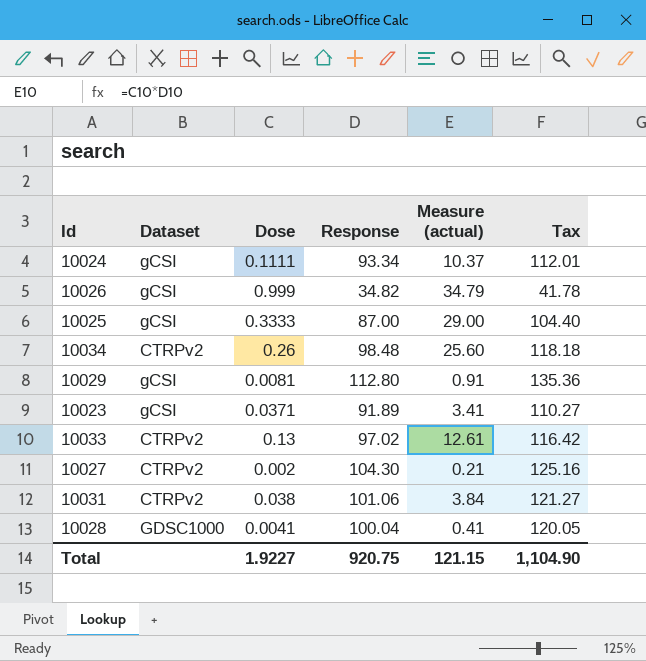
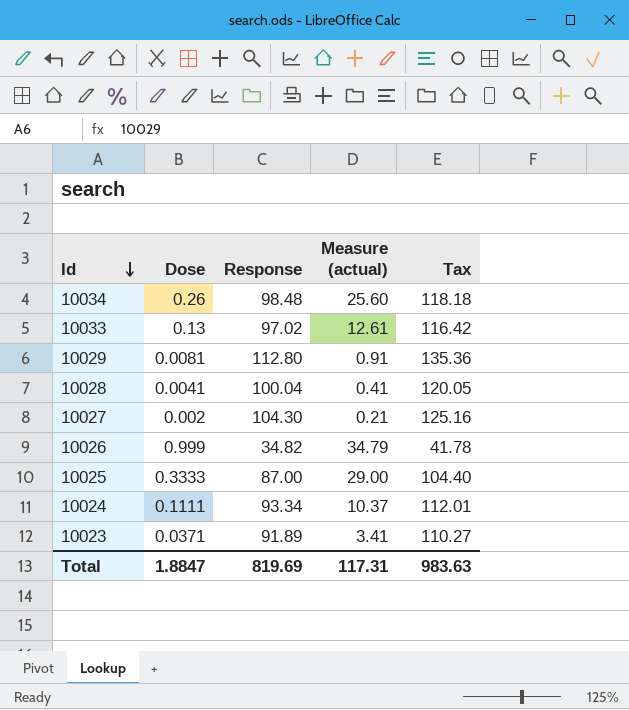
row order: none -> Id descending
column Dataset | position: 2 -> none
row 10031: CTRPv2 | 0.038 | 101.06 | 3.84 | 121.27 -> none
Total | Dose: 1.9227 -> 1.8847
Total | Response: 920.75 -> 819.69
Total | Measure (actual): 121.15 -> 117.31
Total | Tax: 1,104.90 -> 983.63

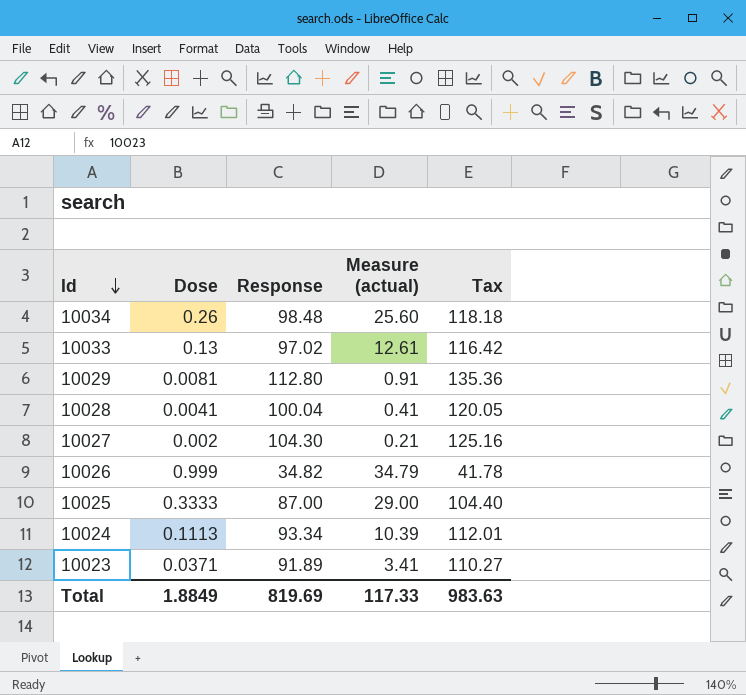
10024 | Dose: 0.1111 -> 0.1113
10024 | Measure (actual): 10.37 -> 10.39
Total | Dose: 1.8847 -> 1.8849
Total | Measure (actual): 117.31 -> 117.33

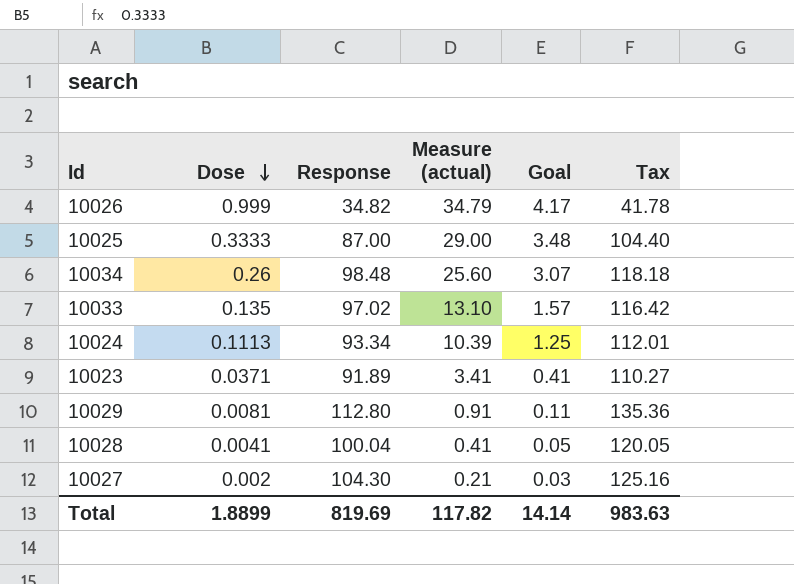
row order: Id descending -> Dose descending
column Goal | formula: none -> [Measure (actual)] * 0.12
10033 | Dose: 0.13 -> 0.135
10033 | Measure (actual): 12.61 -> 13.10
Total | Dose: 1.8849 -> 1.8899
Total | Measure (actual): 117.33 -> 117.82

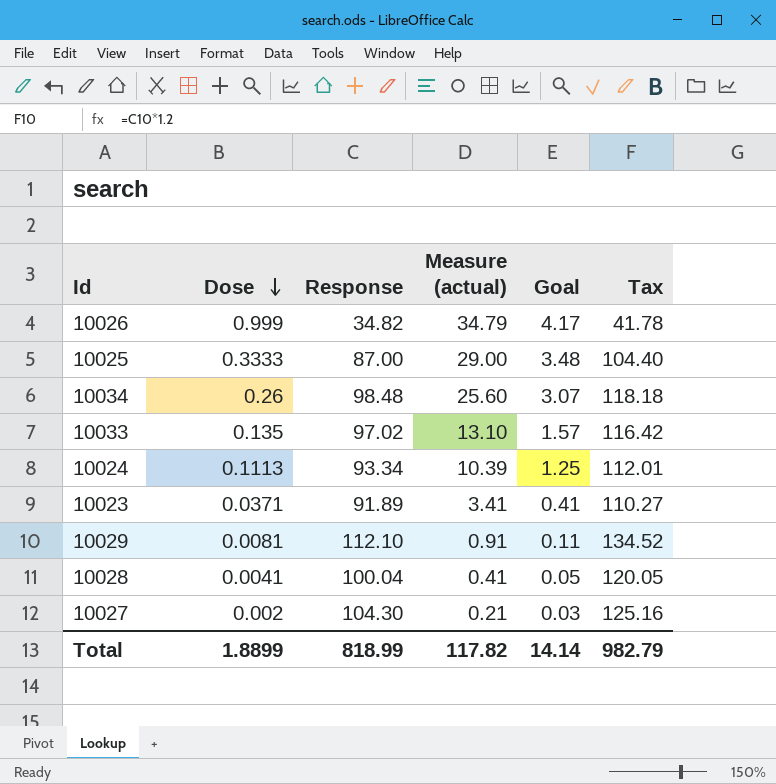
10029 | Response: 112.80 -> 112.10
10029 | Tax: 135.36 -> 134.52
Total | Response: 819.69 -> 818.99
Total | Tax: 983.63 -> 982.79

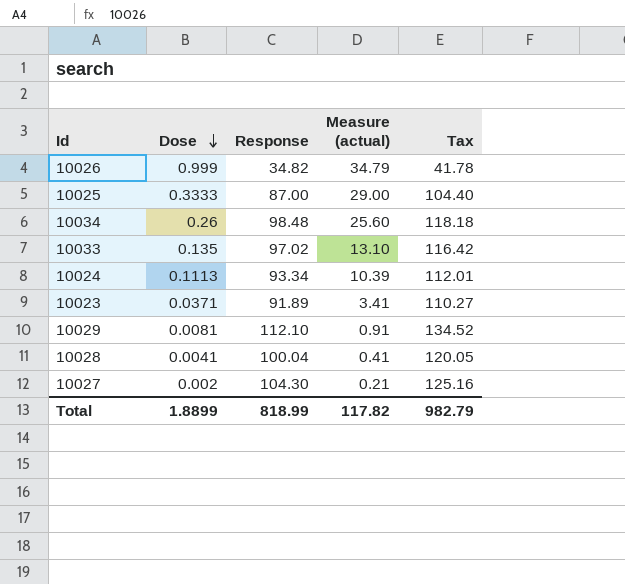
column Goal | formula: [Measure (actual)] * 0.12 -> none

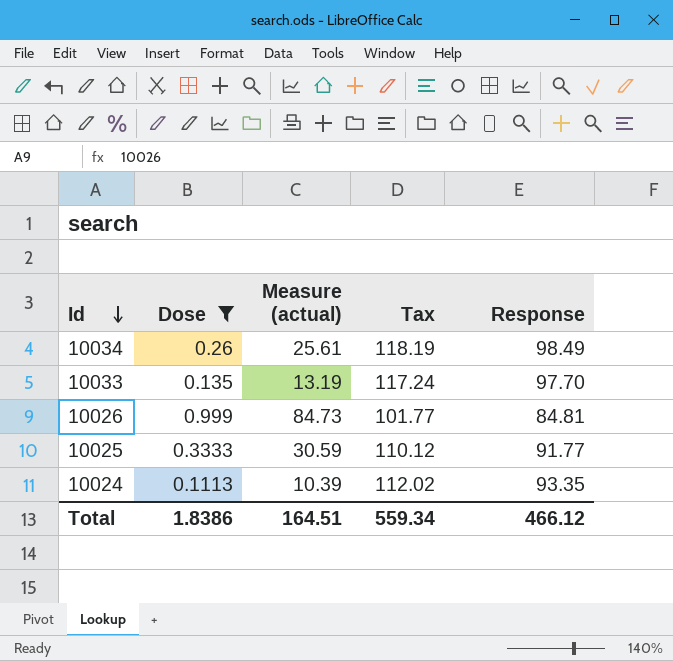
filter: none -> Dose >= 0.1113
row order: Dose descending -> Id descending
column Response | position: 3 -> 5
10034 | Measure (actual): 25.60 -> 25.61
10034 | Tax: 118.18 -> 118.19
10034 | Response: 98.48 -> 98.49
10033 | Measure (actual): 13.10 -> 13.19
10033 | Tax: 116.42 -> 117.24
10033 | Response: 97.02 -> 97.70
10026 | Measure (actual): 34.79 -> 84.73
10026 | Tax: 41.78 -> 101.77
10026 | Response: 34.82 -> 84.81
10025 | Measure (actual): 29.00 -> 30.59
10025 | Tax: 104.40 -> 110.12
10025 | Response: 87.00 -> 91.77
10024 | Tax: 112.01 -> 112.02
10024 | Response: 93.34 -> 93.35
Total | Dose: 1.8899 -> 1.8386
Total | Measure (actual): 117.82 -> 164.51
Total | Tax: 982.79 -> 559.34
Total | Response: 818.99 -> 466.12

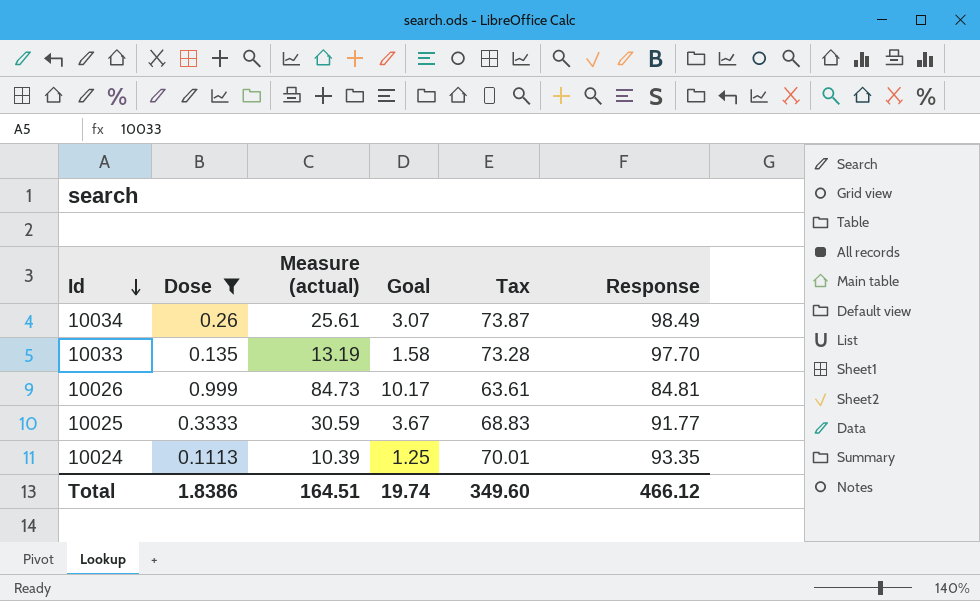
column Goal | formula: none -> [Measure (actual)] * 0.12
column Tax | formula: [Response] * 1.2 -> [Response] * 0.75
Total | Tax: 559.34 -> 349.60

